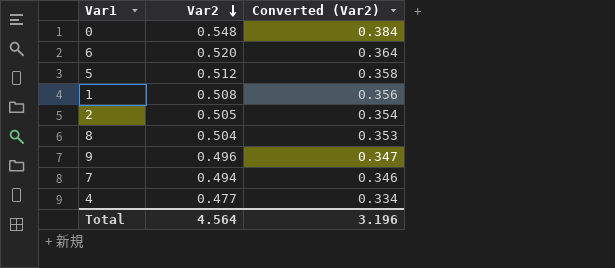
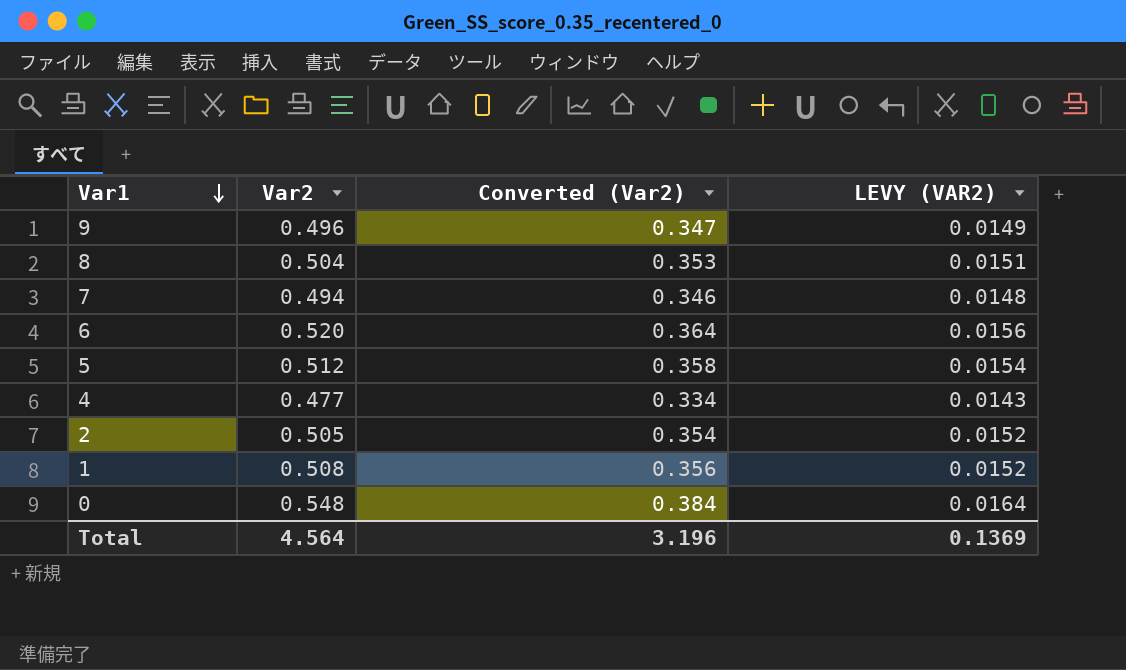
row order: Var2 descending -> Var1 descending
column LEVY (VAR2) | formula: none -> [Var2] * 0.03

